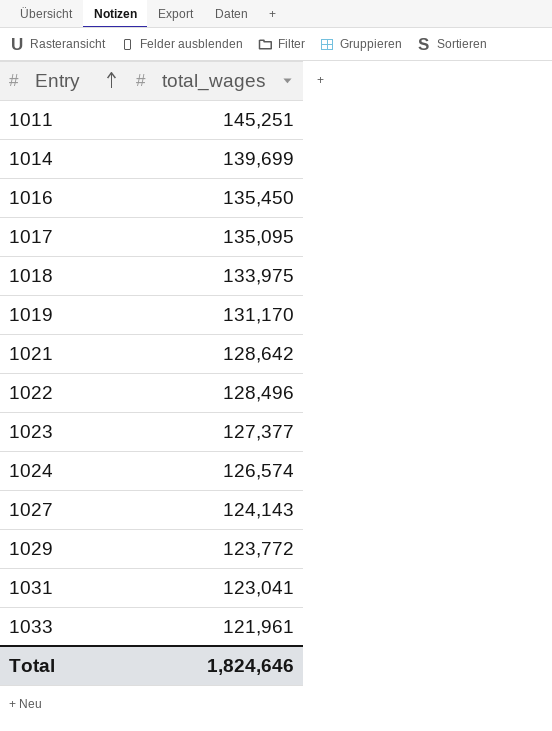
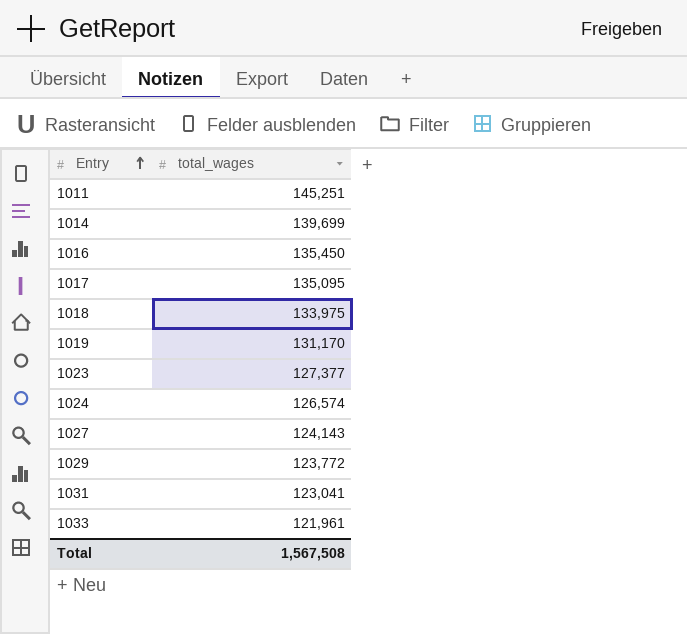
row 1021: 128,642 -> none
row 1022: 128,496 -> none
Total | total_wages: 1,824,646 -> 1,567,508

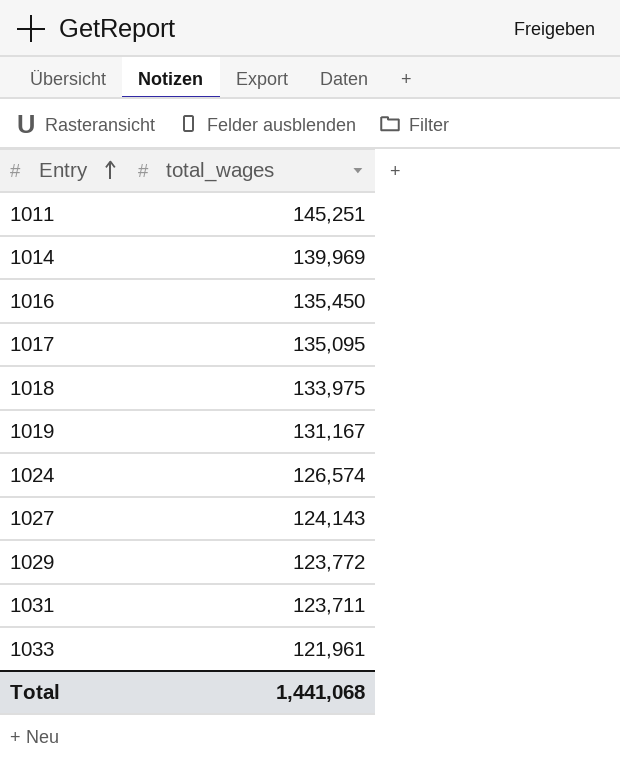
row 1023: 127,377 -> none
1014 | total_wages: 139,699 -> 139,969
1019 | total_wages: 131,170 -> 131,167
1031 | total_wages: 123,041 -> 123,711
Total | total_wages: 1,567,508 -> 1,441,068

